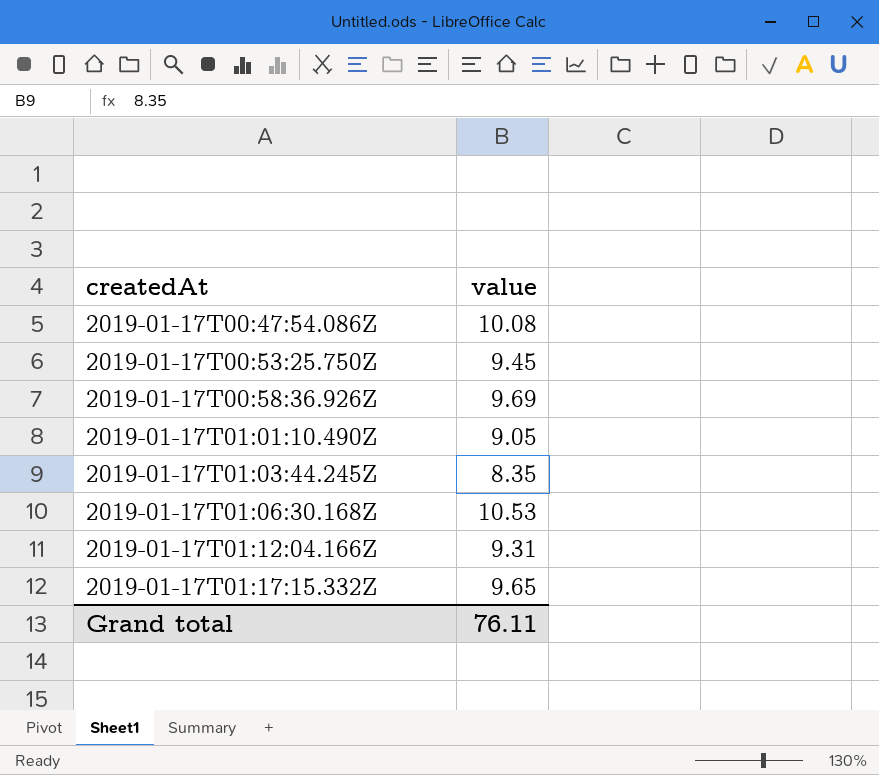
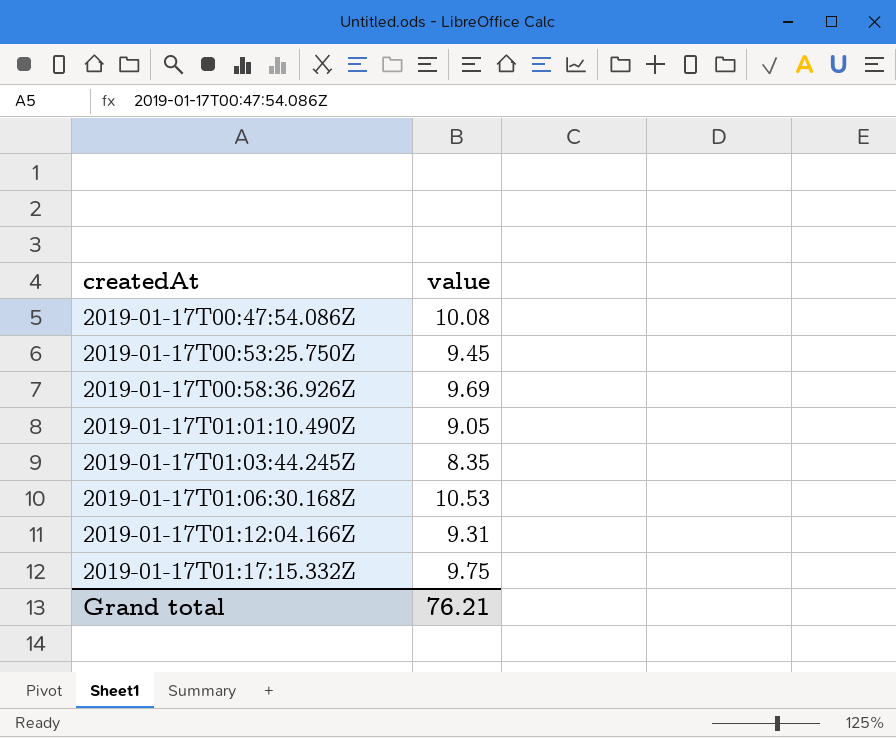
2019-01-17T01:17:15.332Z | value: 9.65 -> 9.75
Grand total | value: 76.11 -> 76.21

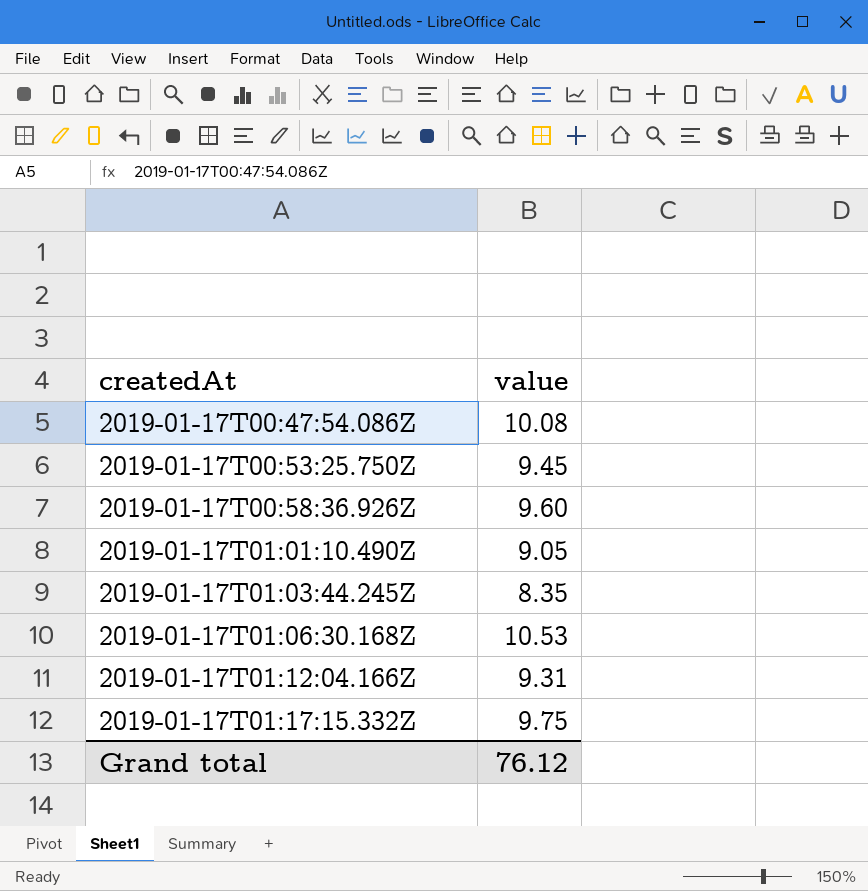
2019-01-17T00:58:36.926Z | value: 9.69 -> 9.60
Grand total | value: 76.21 -> 76.12

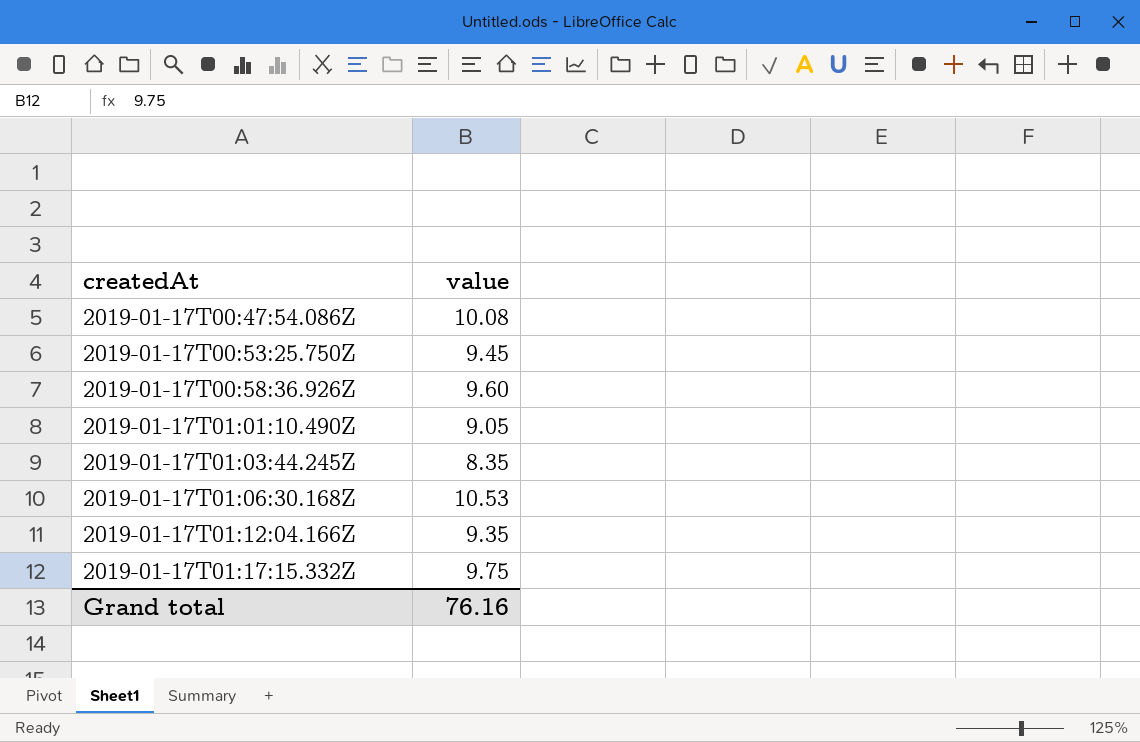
2019-01-17T01:12:04.166Z | value: 9.31 -> 9.35
Grand total | value: 76.12 -> 76.16

